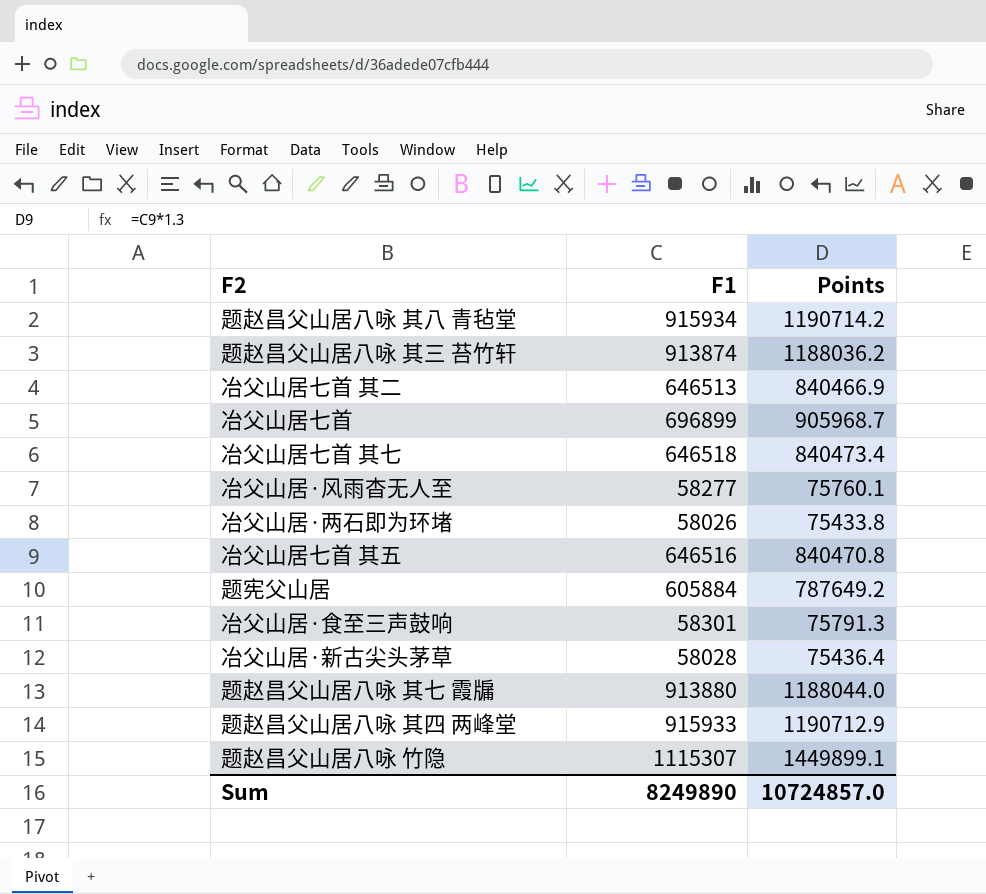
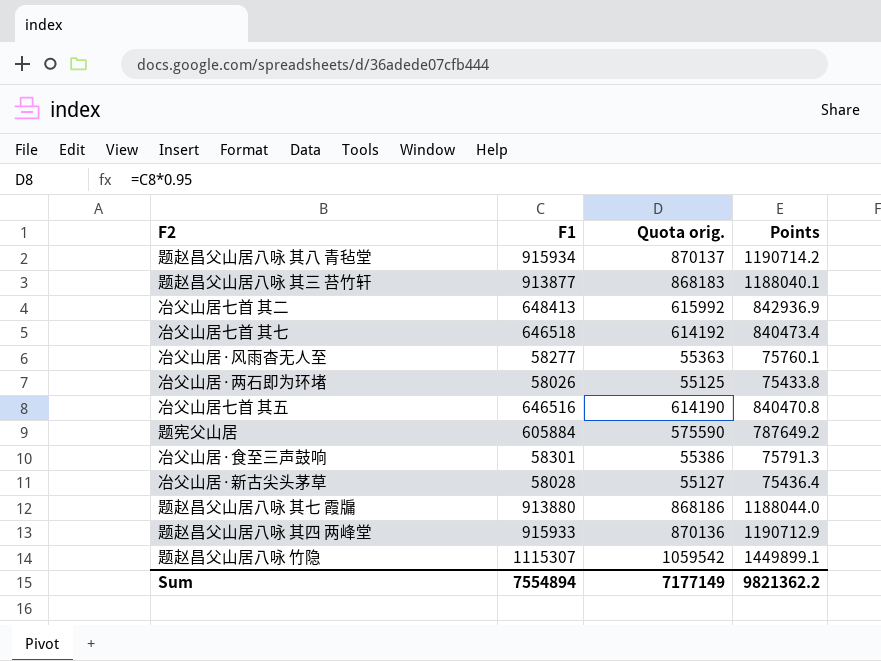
column Quota orig. | formula: none -> [F1] * 0.95
row 冶父山居七首: 696899 | 905968.7 -> none
题赵昌父山居八咏 其三 苔竹轩 | F1: 913874 -> 913877
题赵昌父山居八咏 其三 苔竹轩 | Points: 1188036.2 -> 1188040.1
冶父山居七首 其二 | F1: 646513 -> 648413
冶父山居七首 其二 | Points: 840466.9 -> 842936.9
Sum | F1: 8249890 -> 7554894
Sum | Points: 10724857.0 -> 9821362.2

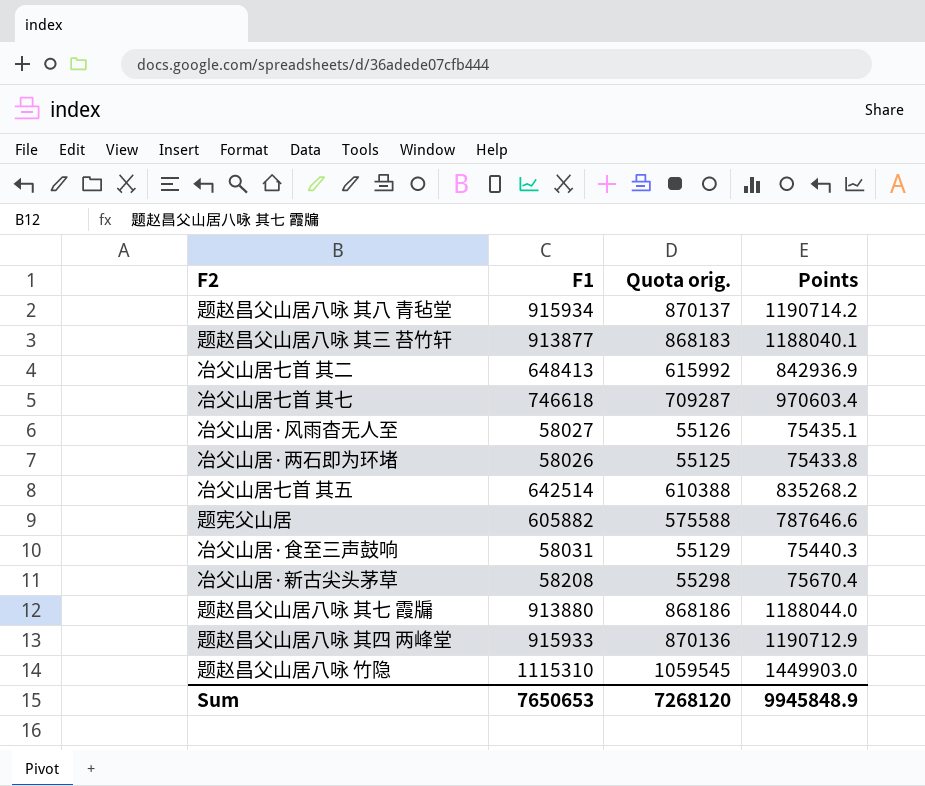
冶父山居七首 其七 | F1: 646518 -> 746618
冶父山居七首 其七 | Quota orig.: 614192 -> 709287
冶父山居七首 其七 | Points: 840473.4 -> 970603.4
冶父山居·风雨杳无人至 | F1: 58277 -> 58027
冶父山居·风雨杳无人至 | Quota orig.: 55363 -> 55126
冶父山居·风雨杳无人至 | Points: 75760.1 -> 75435.1
冶父山居七首 其五 | F1: 646516 -> 642514
冶父山居七首 其五 | Quota orig.: 614190 -> 610388
冶父山居七首 其五 | Points: 840470.8 -> 835268.2
题宪父山居 | F1: 605884 -> 605882
题宪父山居 | Quota orig.: 575590 -> 575588
题宪父山居 | Points: 787649.2 -> 787646.6
冶父山居·食至三声鼓响 | F1: 58301 -> 58031
冶父山居·食至三声鼓响 | Quota orig.: 55386 -> 55129
冶父山居·食至三声鼓响 | Points: 75791.3 -> 75440.3
冶父山居·新古尖头茅草 | F1: 58028 -> 58208
冶父山居·新古尖头茅草 | Quota orig.: 55127 -> 55298
冶父山居·新古尖头茅草 | Points: 75436.4 -> 75670.4
题赵昌父山居八咏 竹隐 | F1: 1115307 -> 1115310
题赵昌父山居八咏 竹隐 | Quota orig.: 1059542 -> 1059545
题赵昌父山居八咏 竹隐 | Points: 1449899.1 -> 1449903.0
Sum | F1: 7554894 -> 7650653
Sum | Quota orig.: 7177149 -> 7268120
Sum | Points: 9821362.2 -> 9945848.9

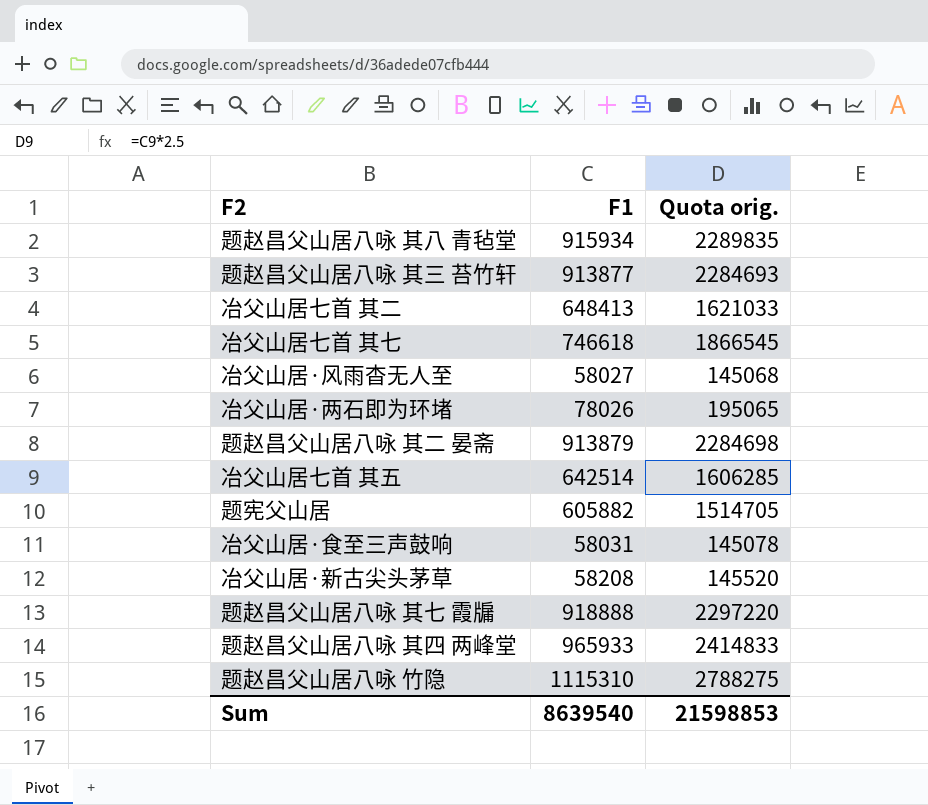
column Points | formula: [F1] * 1.3 -> none
column Quota orig. | formula: [F1] * 0.95 -> [F1] * 2.5
冶父山居·两石即为环堵 | F1: 58026 -> 78026
row 题赵昌父山居八咏 其二 晏斋: none -> 913879 | 2284698
题赵昌父山居八咏 其七 霞牖 | F1: 913880 -> 918888
题赵昌父山居八咏 其四 两峰堂 | F1: 915933 -> 965933
Sum | F1: 7650653 -> 8639540
Sum | Quota orig.: 7268120 -> 21598853

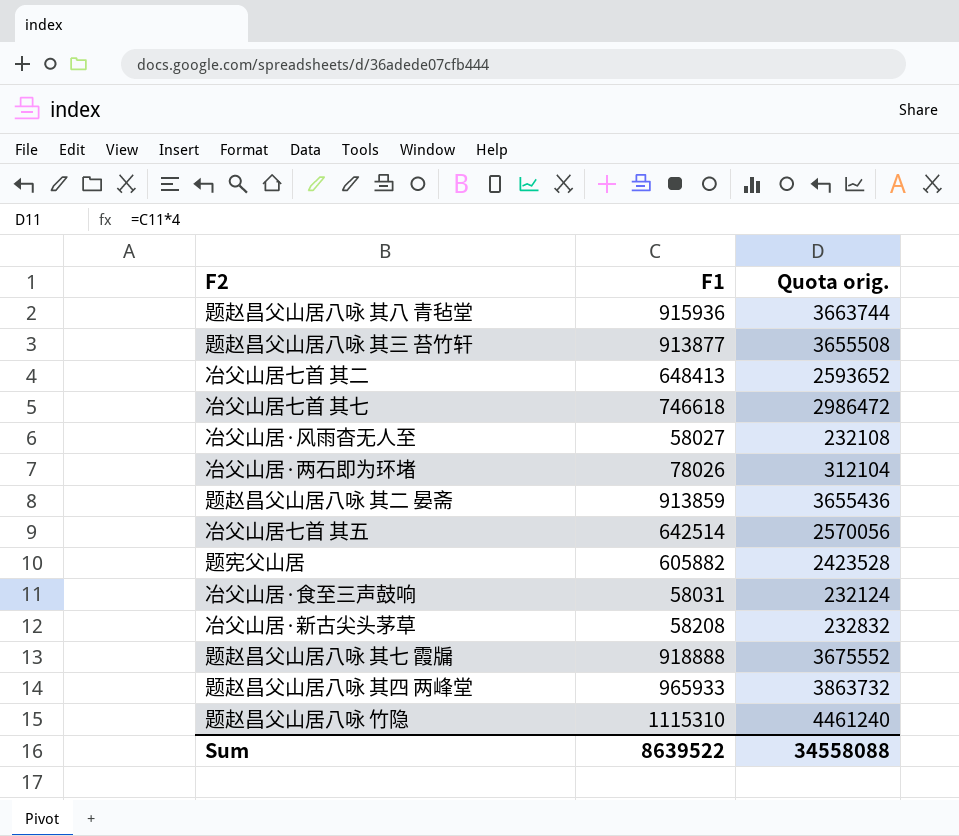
column Quota orig. | formula: [F1] * 2.5 -> [F1] * 4
题赵昌父山居八咏 其八 青毡堂 | F1: 915934 -> 915936
题赵昌父山居八咏 其二 晏斋 | F1: 913879 -> 913859
Sum | F1: 8639540 -> 8639522
Sum | Quota orig.: 21598853 -> 34558088

